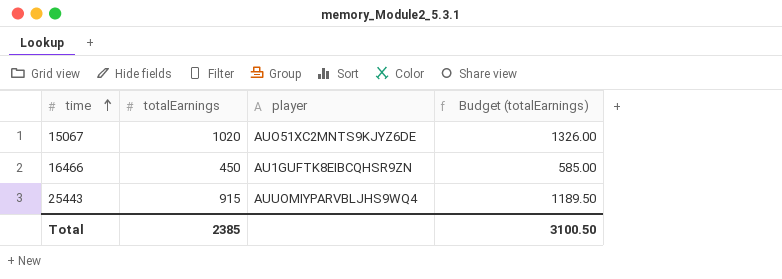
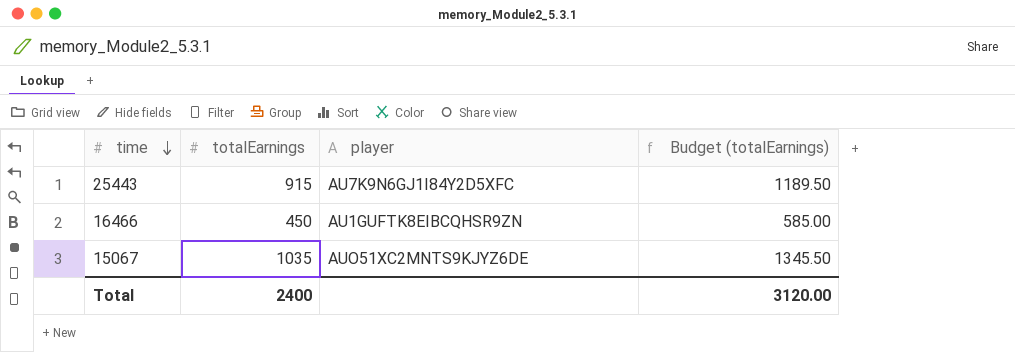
row order: time ascending -> time descending
25443 | player: AUUOMIYPARVBLJHS9WQ4 -> AU7K9N6GJ1I84Y2D5XFC
15067 | totalEarnings: 1020 -> 1035
15067 | Budget (totalEarnings): 1326.00 -> 1345.50
Total | totalEarnings: 2385 -> 2400
Total | Budget (totalEarnings): 3100.50 -> 3120.00

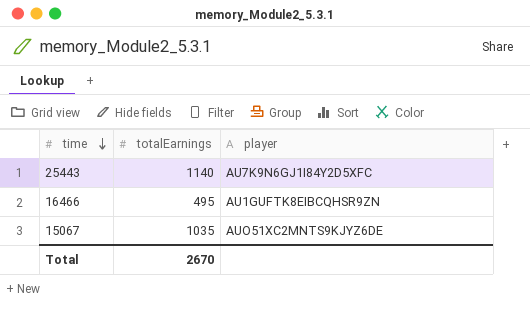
column Budget (totalEarnings) | formula: [totalEarnings] * 1.3 -> none
25443 | totalEarnings: 915 -> 1140
16466 | totalEarnings: 450 -> 495
Total | totalEarnings: 2400 -> 2670

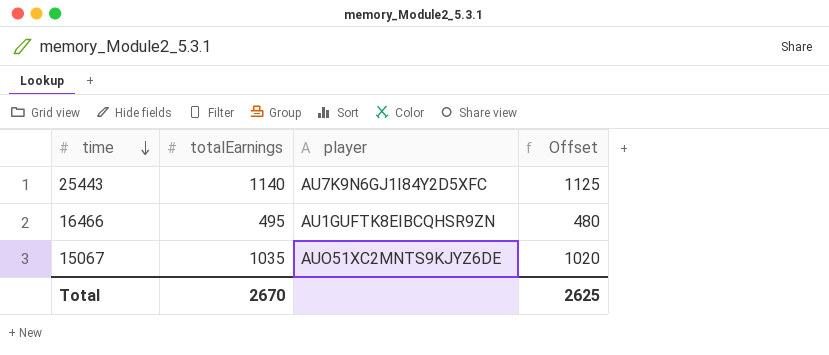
column Offset | formula: none -> [totalEarnings] - 15

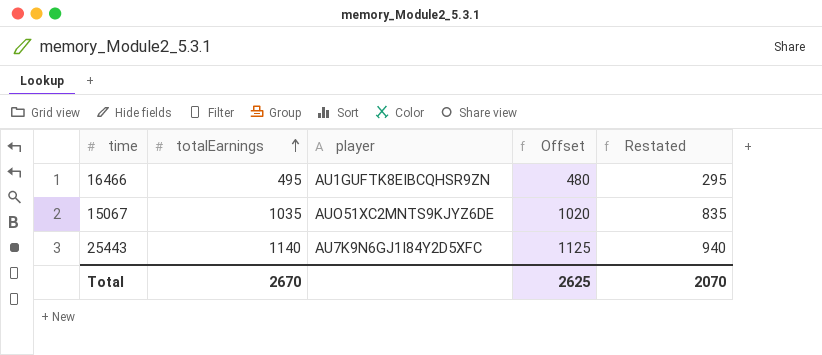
row order: time descending -> totalEarnings ascending
column Restated | formula: none -> [totalEarnings] - 200

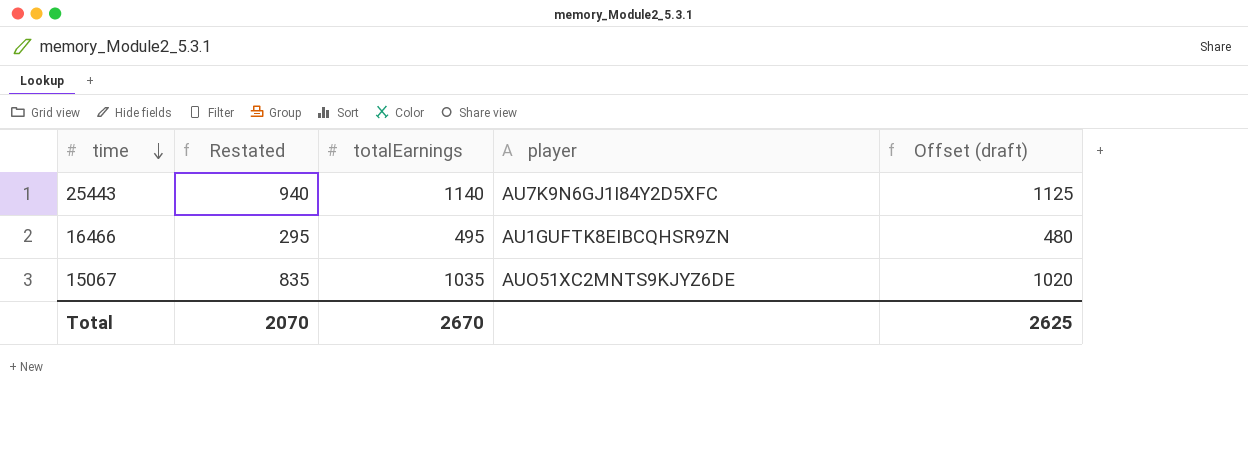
row order: totalEarnings ascending -> time descending
column Restated | position: 5 -> 2
column name: Offset -> Offset (draft)

